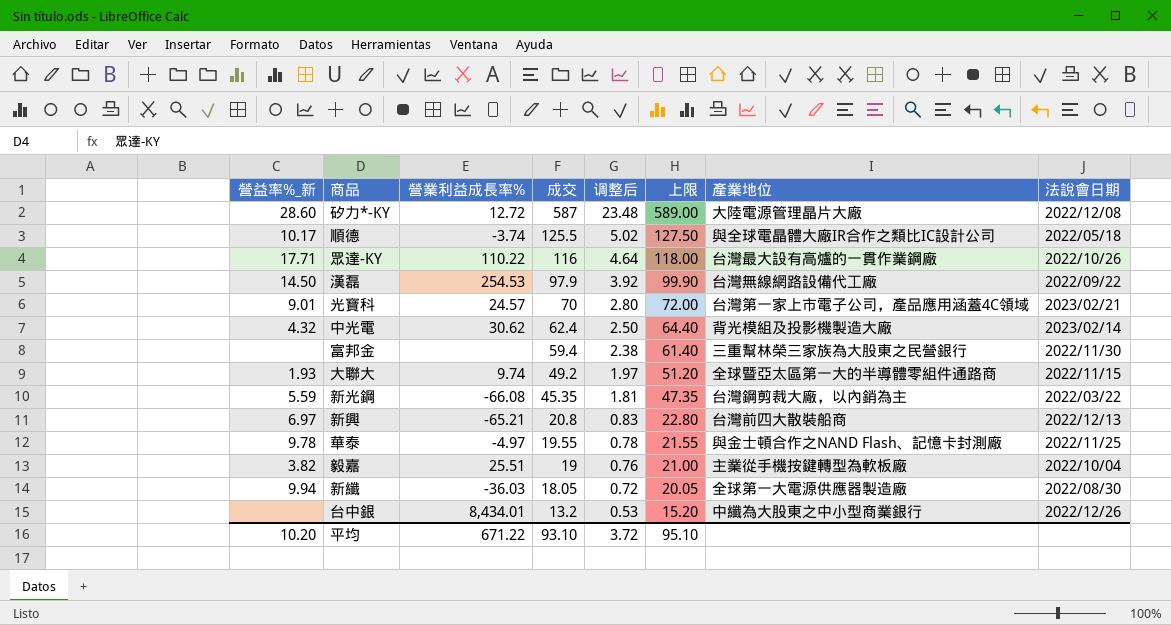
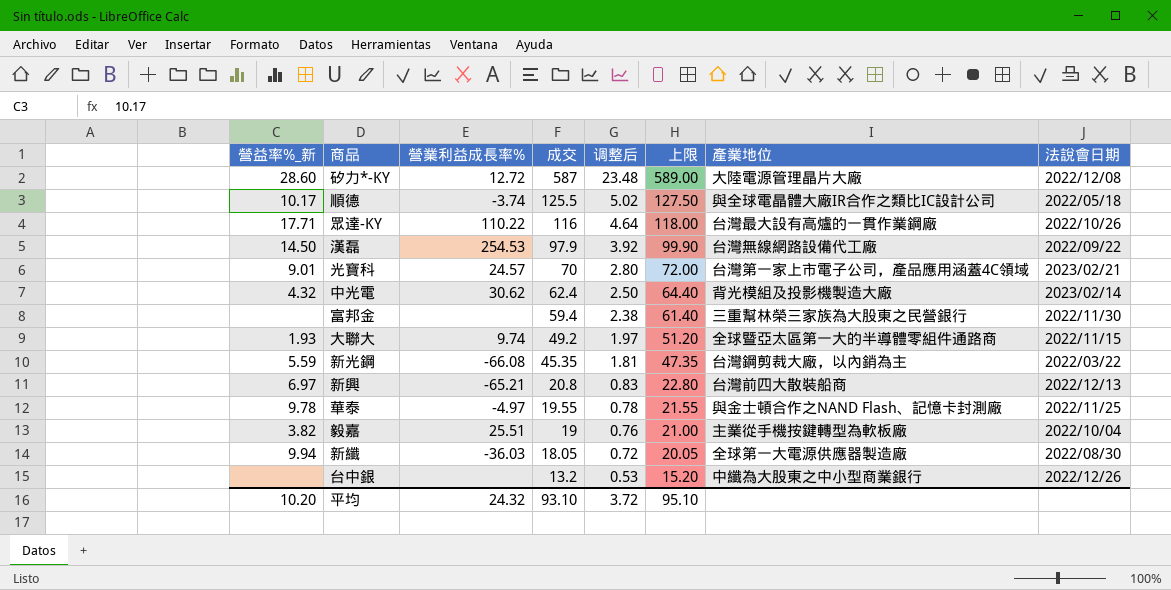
台中銀 | 營業利益成長率%: 8,434.01 -> none
平均 | 營業利益成長率%: 671.22 -> 24.32

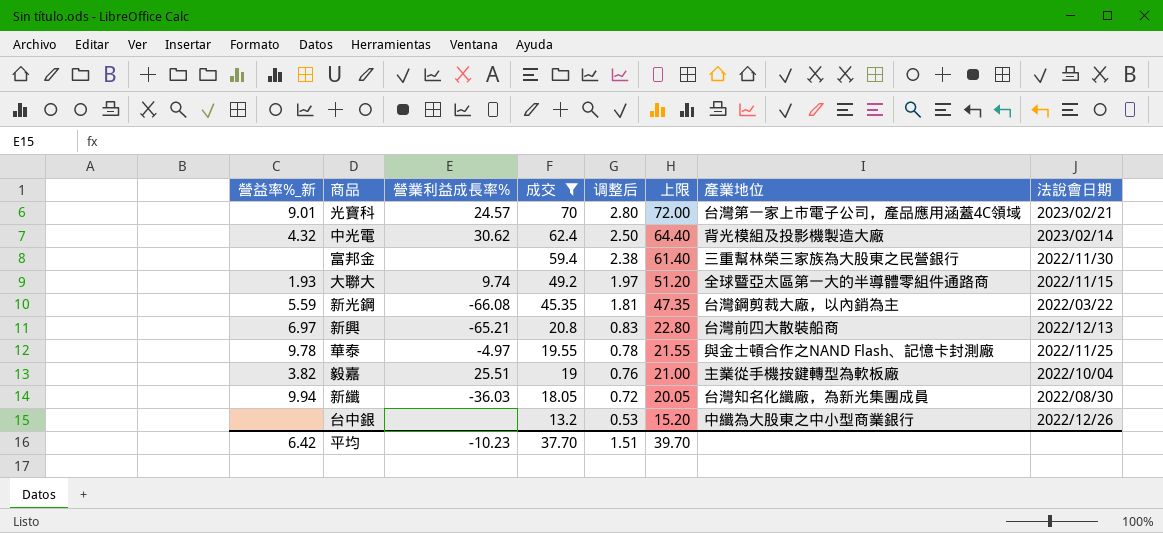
filter: none -> 成交 <= 70
新纖 | 產業地位: 全球第一大電源供應器製造廠 -> 台灣知名化纖廠，為新光集團成員
平均 | 營益率%_新: 10.20 -> 6.42
平均 | 營業利益成長率%: 24.32 -> -10.23
平均 | 成交: 93.10 -> 37.70
平均 | 调整后: 3.72 -> 1.51
平均 | 上限: 95.10 -> 39.70

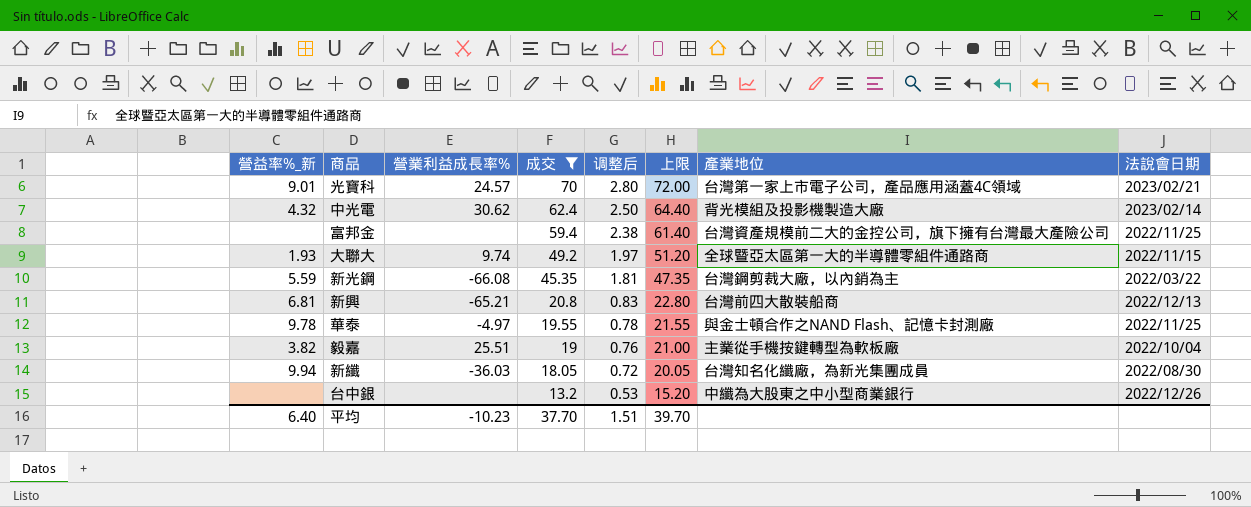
富邦金 | 產業地位: 三重幫林榮三家族為大股東之民營銀行 -> 台灣資產規模前二大的金控公司，旗下擁有台灣最大產險公司
富邦金 | 法說會日期: 2022/11/30 -> 2022/11/25
新興 | 營益率%_新: 6.97 -> 6.81
平均 | 營益率%_新: 6.42 -> 6.40

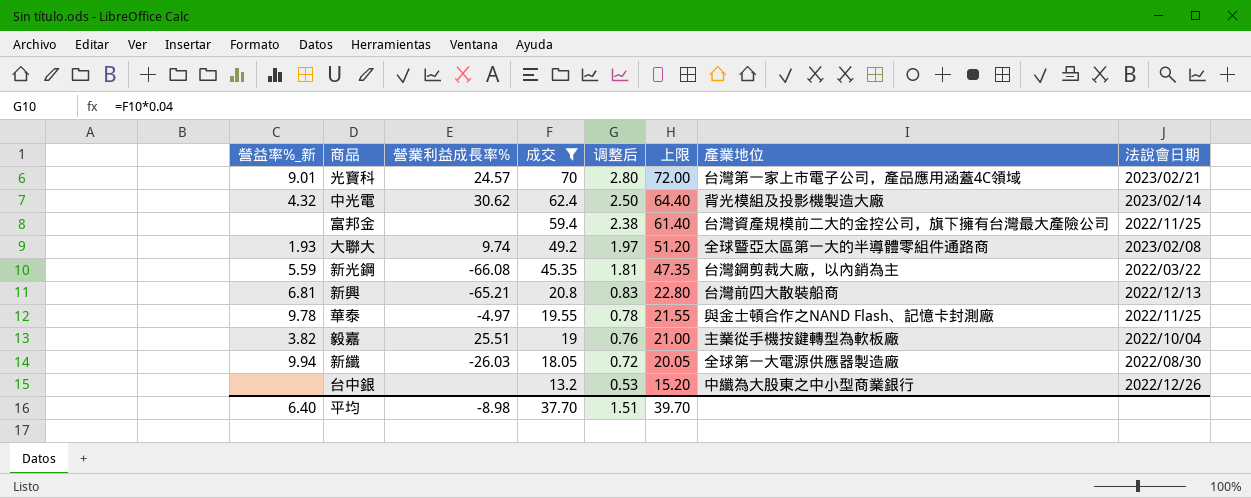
大聯大 | 法說會日期: 2022/11/15 -> 2023/02/08
新纖 | 營業利益成長率%: -36.03 -> -26.03
新纖 | 產業地位: 台灣知名化纖廠，為新光集團成員 -> 全球第一大電源供應器製造廠
平均 | 營業利益成長率%: -10.23 -> -8.98

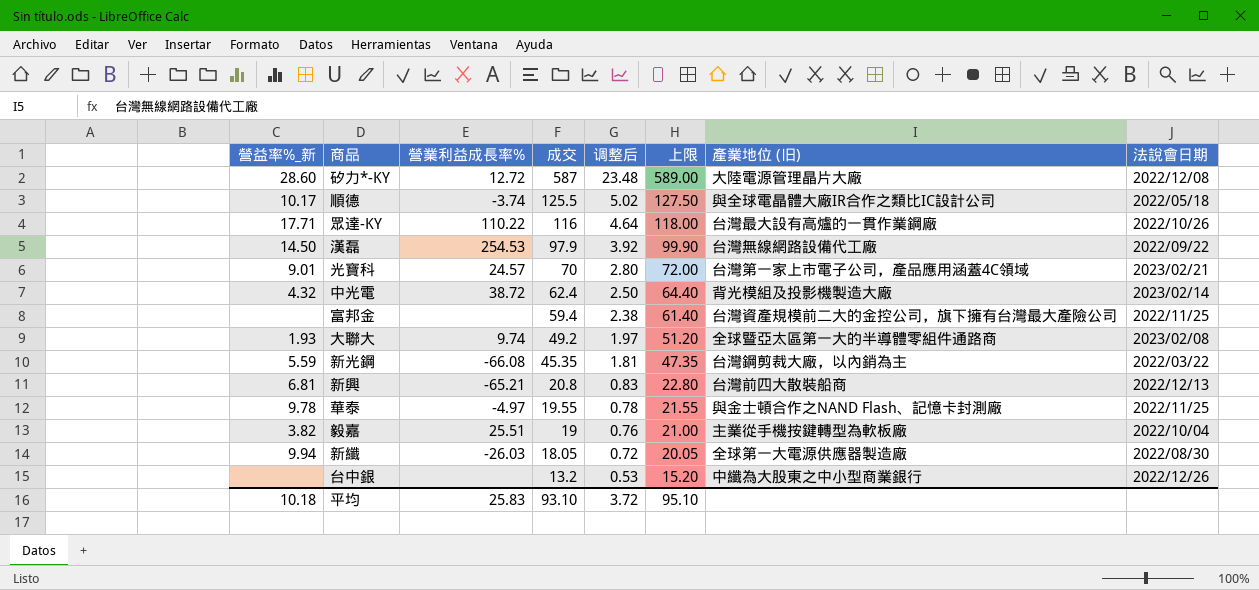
filter: 成交 <= 70 -> none
column name: 產業地位 -> 產業地位 (旧)
中光電 | 營業利益成長率%: 30.62 -> 38.72
平均 | 營益率%_新: 6.40 -> 10.18
平均 | 營業利益成長率%: -8.98 -> 25.83
平均 | 成交: 37.70 -> 93.10
平均 | 调整后: 1.51 -> 3.72
平均 | 上限: 39.70 -> 95.10

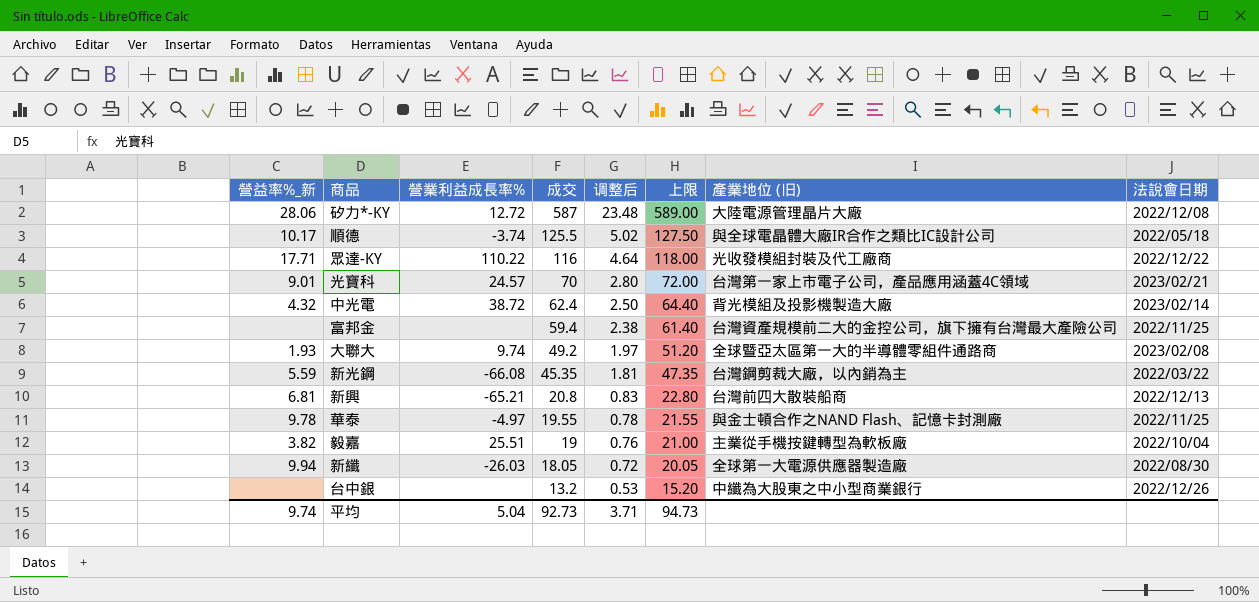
row 漢磊: 14.50 | 254.53 | 97.9 | 3.92 | 99.90 | 台灣無線網路設備代工廠 | 2022/09/22 -> none
矽力*-KY | 營益率%_新: 28.60 -> 28.06
眾達-KY | 產業地位 (旧): 台灣最大設有高爐的一貫作業鋼廠 -> 光收發模組封裝及代工廠商
眾達-KY | 法說會日期: 2022/10/26 -> 2022/12/22
平均 | 營益率%_新: 10.18 -> 9.74
平均 | 營業利益成長率%: 25.83 -> 5.04
平均 | 成交: 93.10 -> 92.73
平均 | 调整后: 3.72 -> 3.71
平均 | 上限: 95.10 -> 94.73

